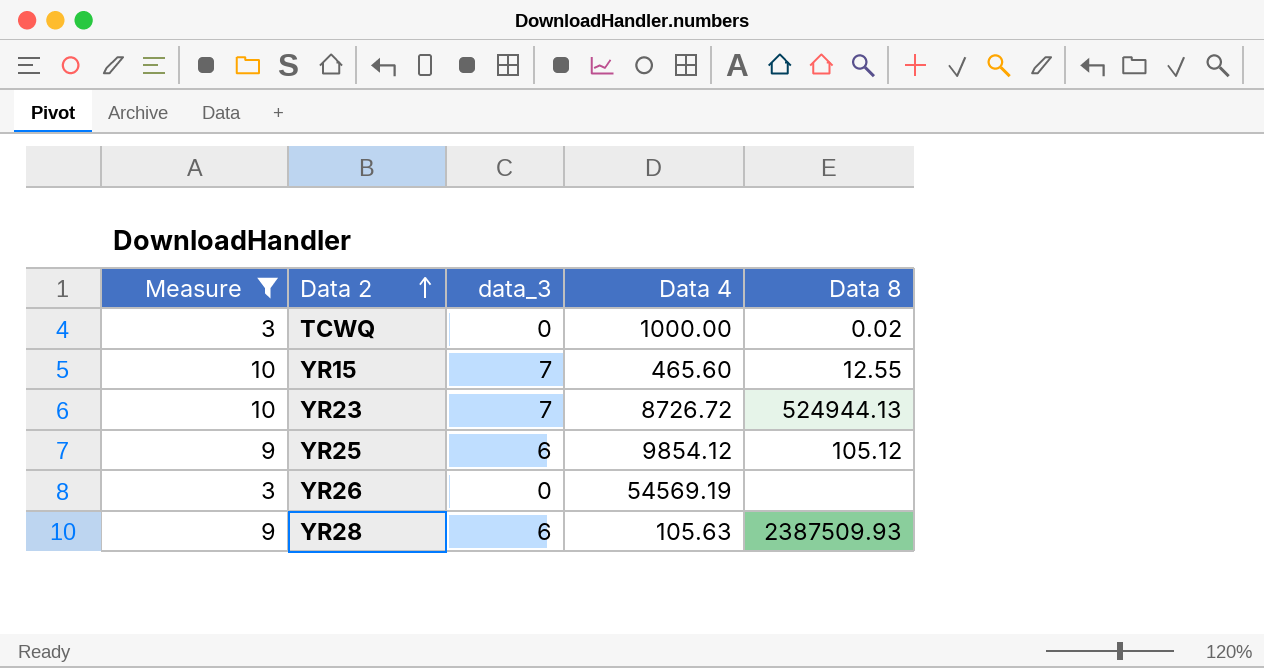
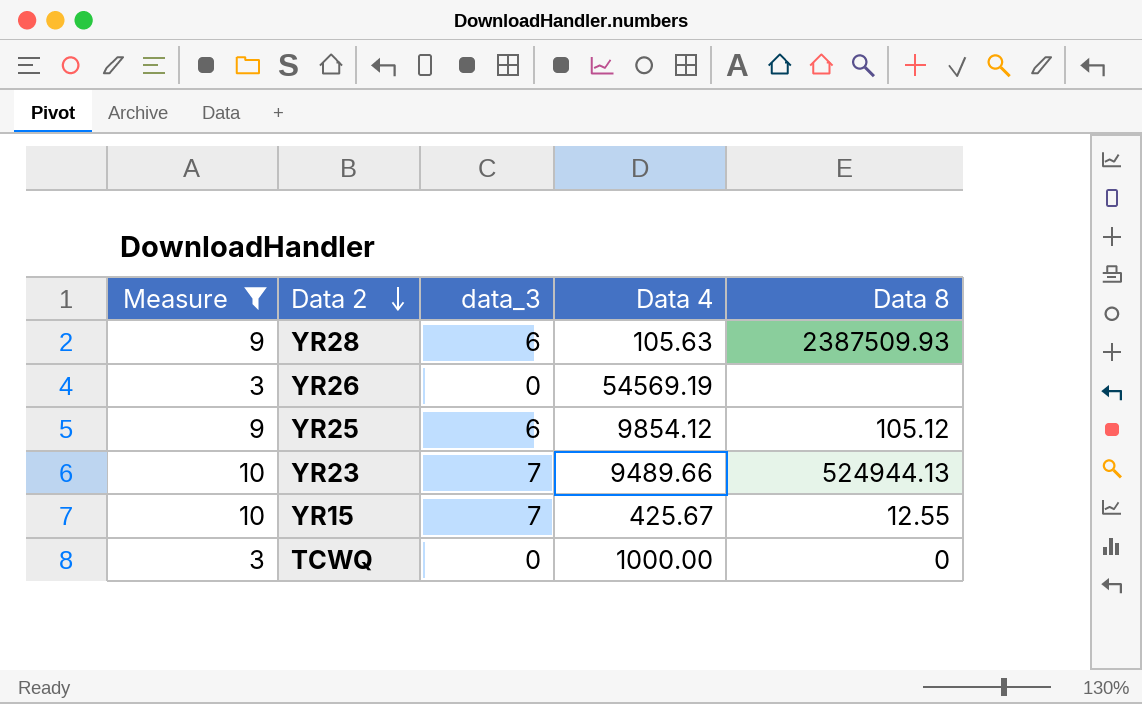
row order: Data 2 ascending -> Data 2 descending
YR23 | Data 4: 8726.72 -> 9489.66
YR15 | Data 4: 465.60 -> 425.67
TCWQ | Data 8: 0.02 -> 0

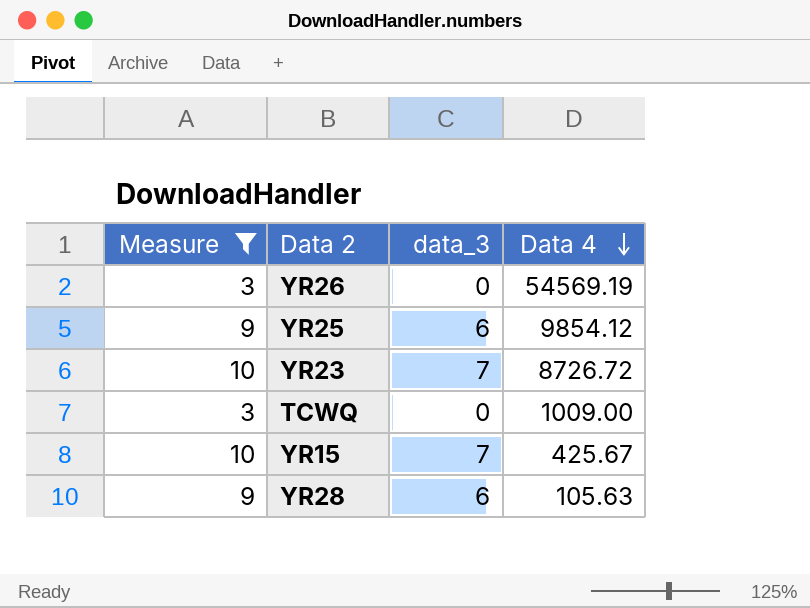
row order: Data 2 descending -> Data 4 descending
column Data 8 | position: 5 -> none
YR23 | Data 4: 9489.66 -> 8726.72
TCWQ | Data 4: 1000.00 -> 1009.00

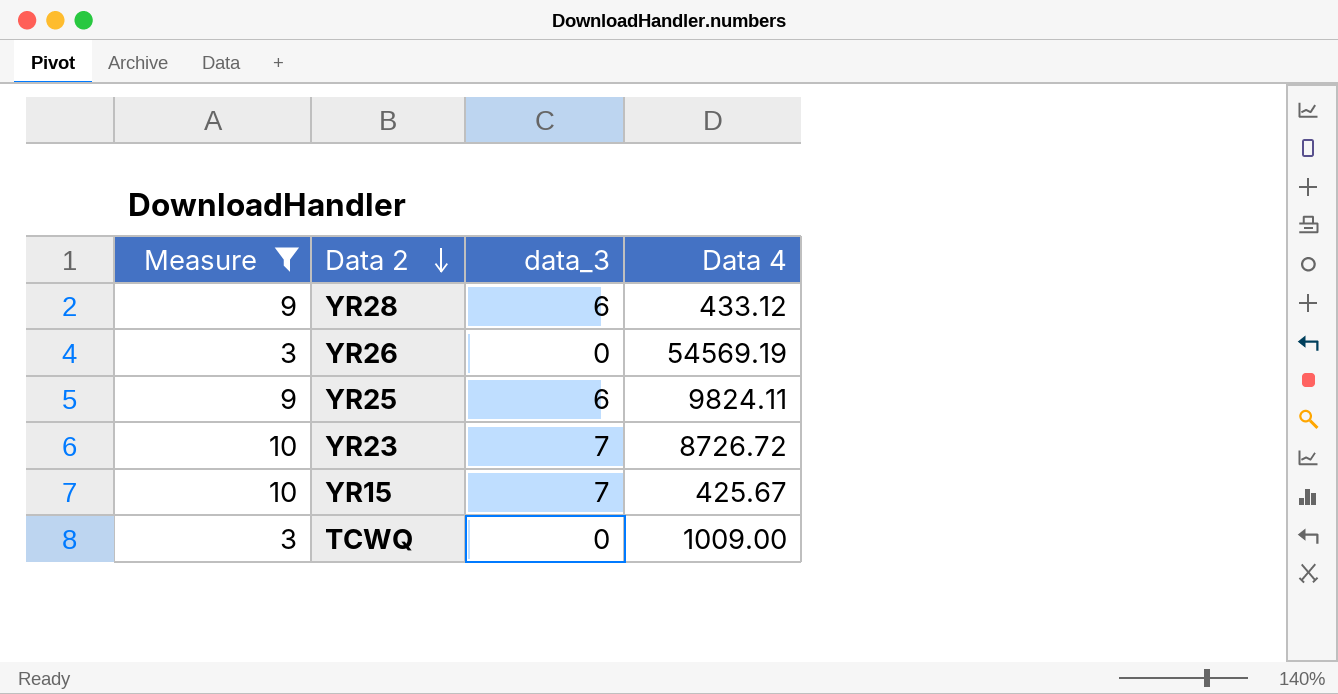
row order: Data 4 descending -> Data 2 descending
YR28 | Data 4: 105.63 -> 433.12
YR25 | Data 4: 9854.12 -> 9824.11

